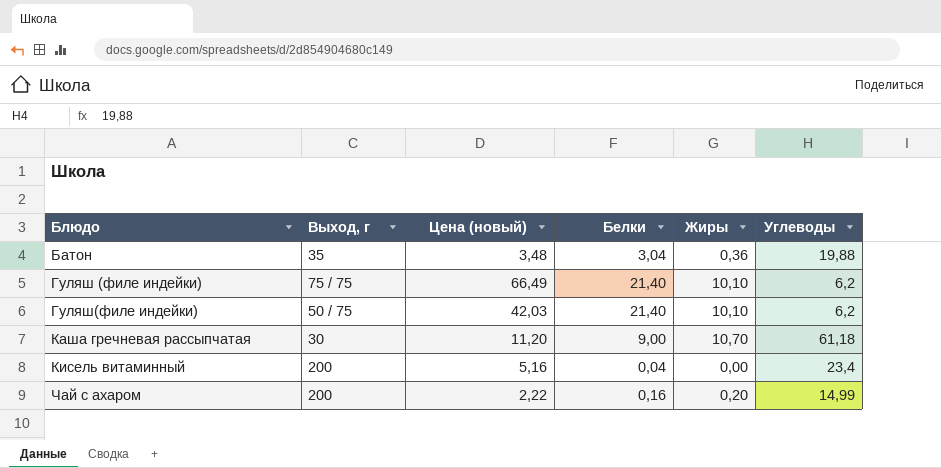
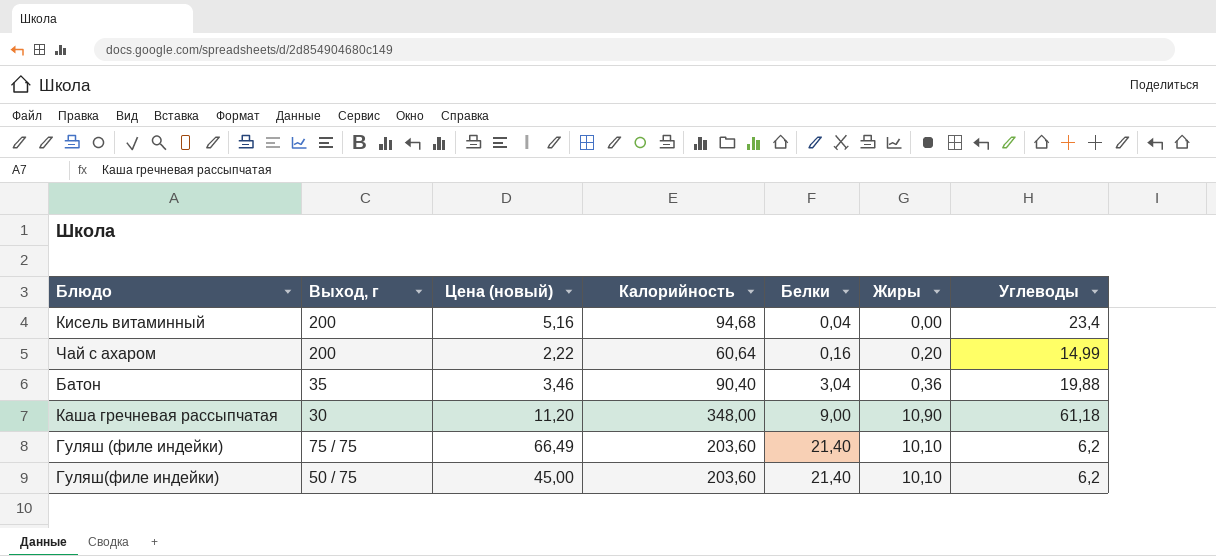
row order: Блюдо ascending -> Белки ascending
column Калорийность | position: none -> 4
Батон | Цена (новый): 3,48 -> 3,46
Каша гречневая рассыпчатая | Жиры: 10,70 -> 10,90
Гуляш(филе индейки) | Цена (новый): 42,03 -> 45,00

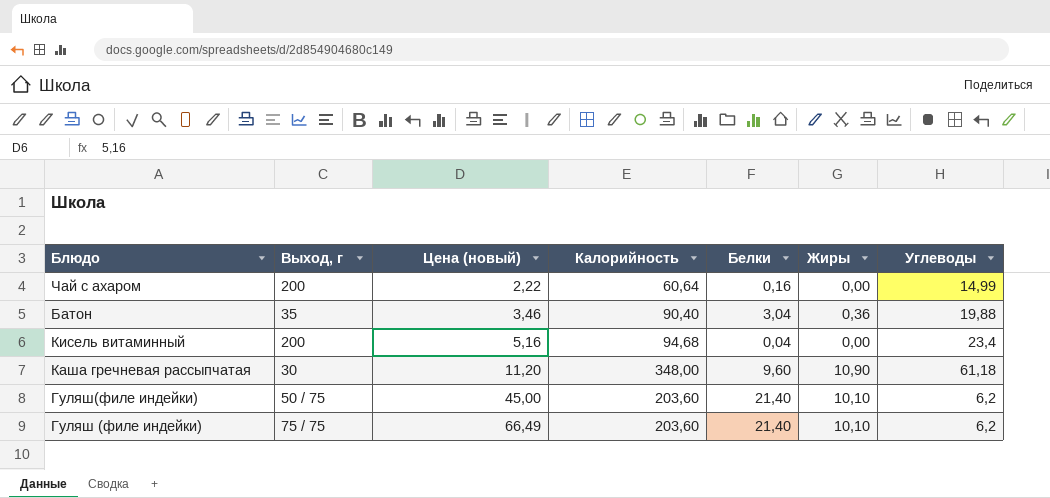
row order: Белки ascending -> Цена (новый) ascending
Чай с ахаром | Жиры: 0,20 -> 0,00
Каша гречневая рассыпчатая | Белки: 9,00 -> 9,60

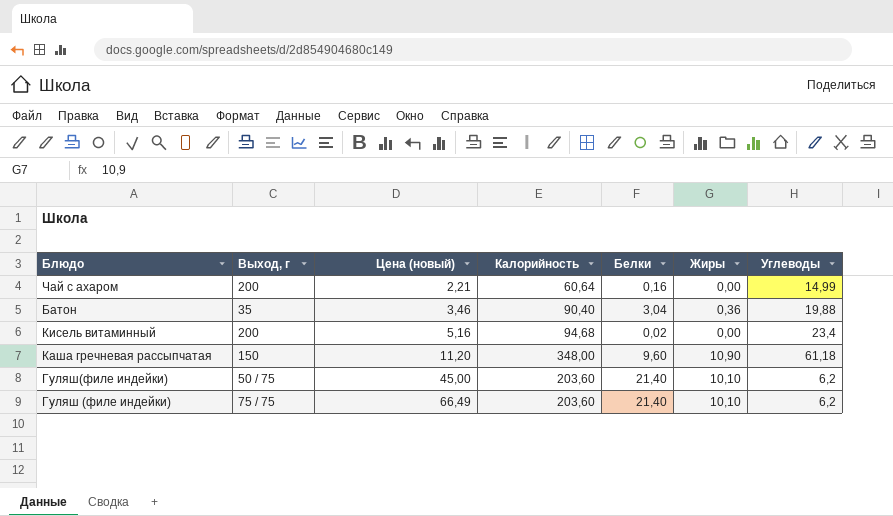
Чай с ахаром | Цена (новый): 2,22 -> 2,21
Кисель витаминный | Белки: 0,04 -> 0,02
Каша гречневая рассыпчатая | Выход, г: 30 -> 150

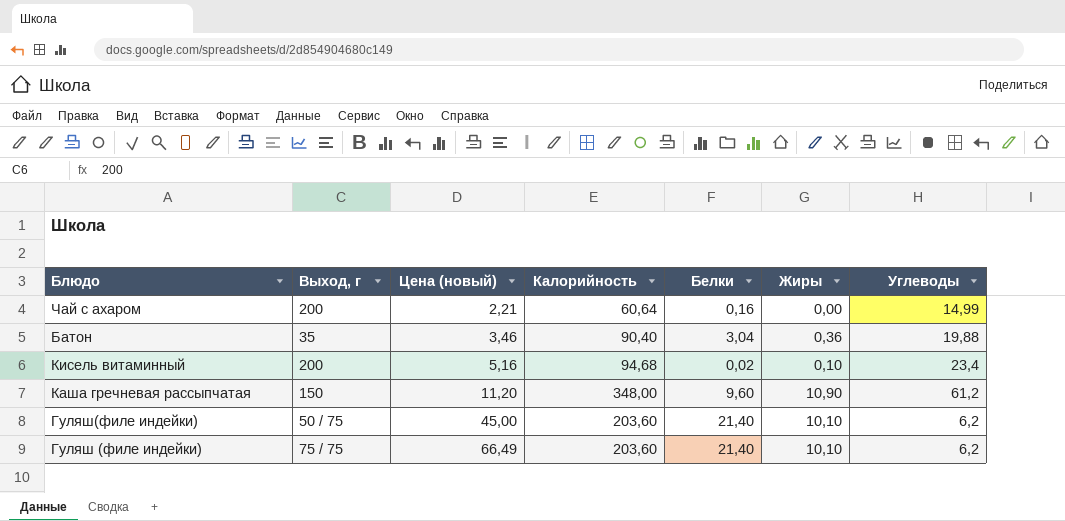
Кисель витаминный | Жиры: 0,00 -> 0,10
Каша гречневая рассыпчатая | Углеводы: 61,18 -> 61,2

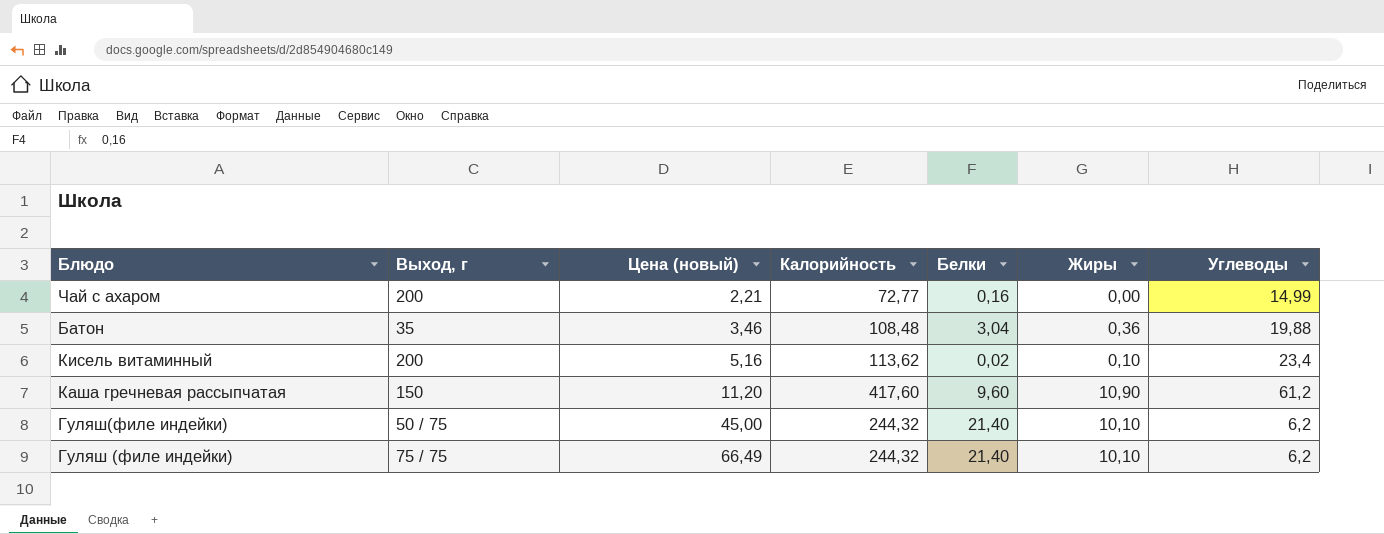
Чай с ахаром | Калорийность: 60,64 -> 72,77
Батон | Калорийность: 90,40 -> 108,48
Кисель витаминный | Калорийность: 94,68 -> 113,62
Каша гречневая рассыпчатая | Калорийность: 348,00 -> 417,60
Гуляш(филе индейки) | Калорийность: 203,60 -> 244,32
Гуляш (филе индейки) | Калорийность: 203,60 -> 244,32

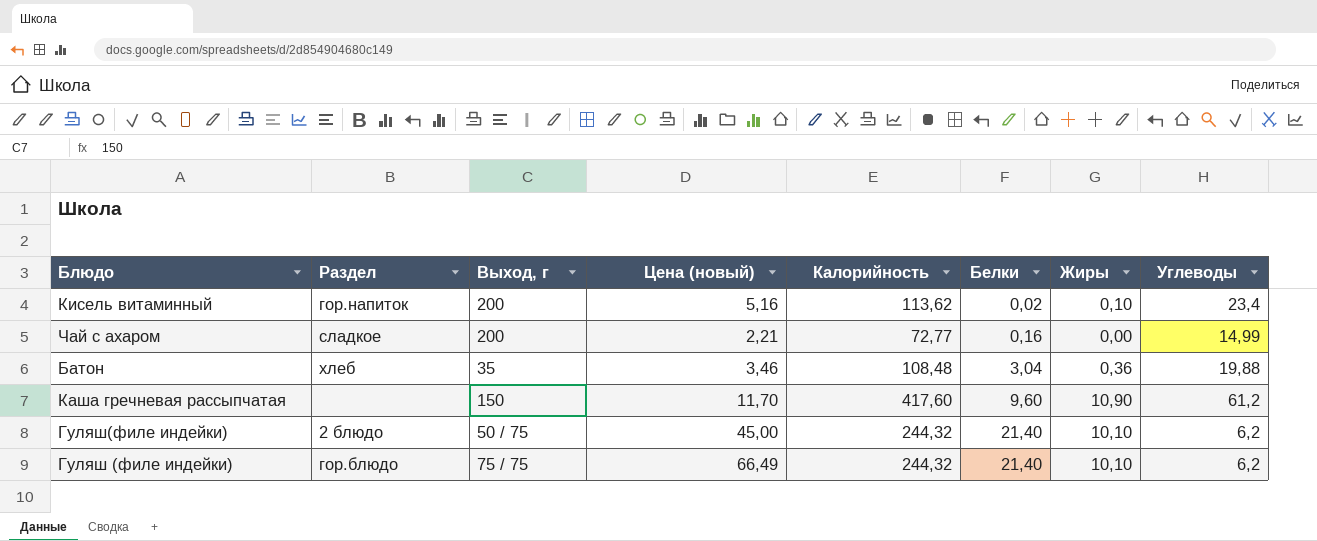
row order: Цена (новый) ascending -> Белки ascending
column Раздел | position: none -> 2
Каша гречневая рассыпчатая | Цена (новый): 11,20 -> 11,70

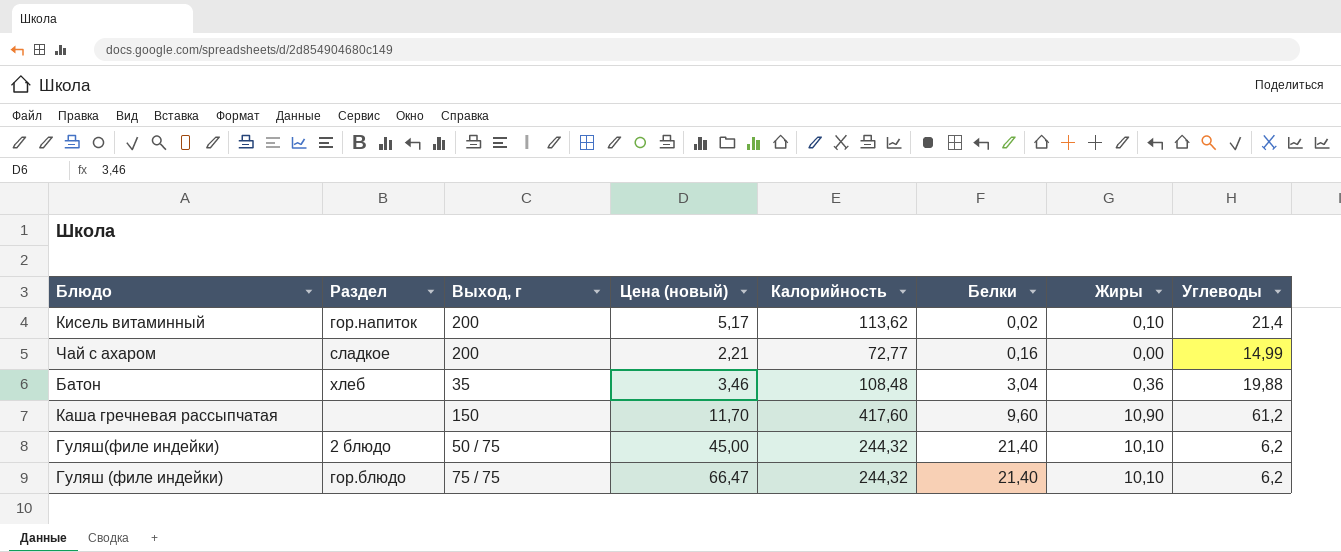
Кисель витаминный | Цена (новый): 5,16 -> 5,17
Кисель витаминный | Углеводы: 23,4 -> 21,4
Гуляш (филе индейки) | Цена (новый): 66,49 -> 66,47

